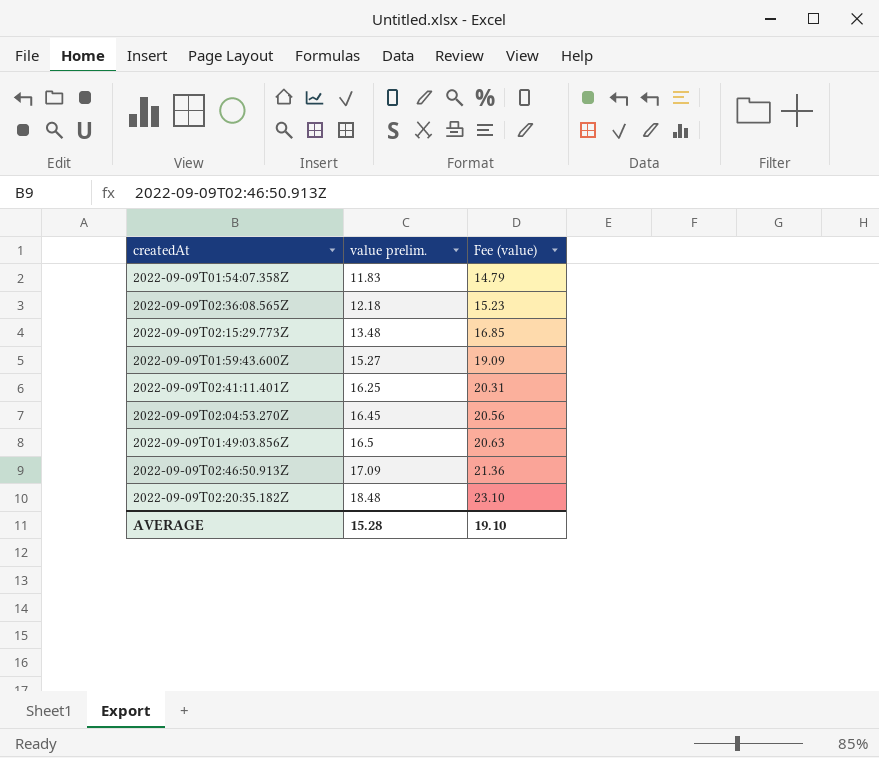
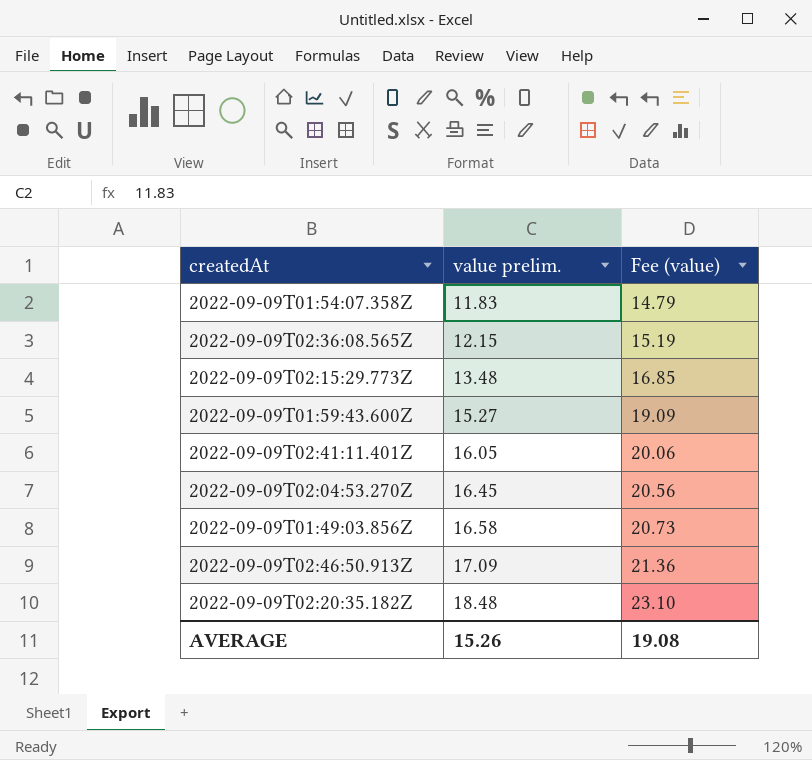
2022-09-09T02:36:08.565Z | value prelim.: 12.18 -> 12.15
2022-09-09T02:36:08.565Z | Fee (value): 15.23 -> 15.19
2022-09-09T02:41:11.401Z | value prelim.: 16.25 -> 16.05
2022-09-09T02:41:11.401Z | Fee (value): 20.31 -> 20.06
2022-09-09T01:49:03.856Z | value prelim.: 16.5 -> 16.58
2022-09-09T01:49:03.856Z | Fee (value): 20.63 -> 20.73
AVERAGE | value prelim.: 15.28 -> 15.26
AVERAGE | Fee (value): 19.10 -> 19.08

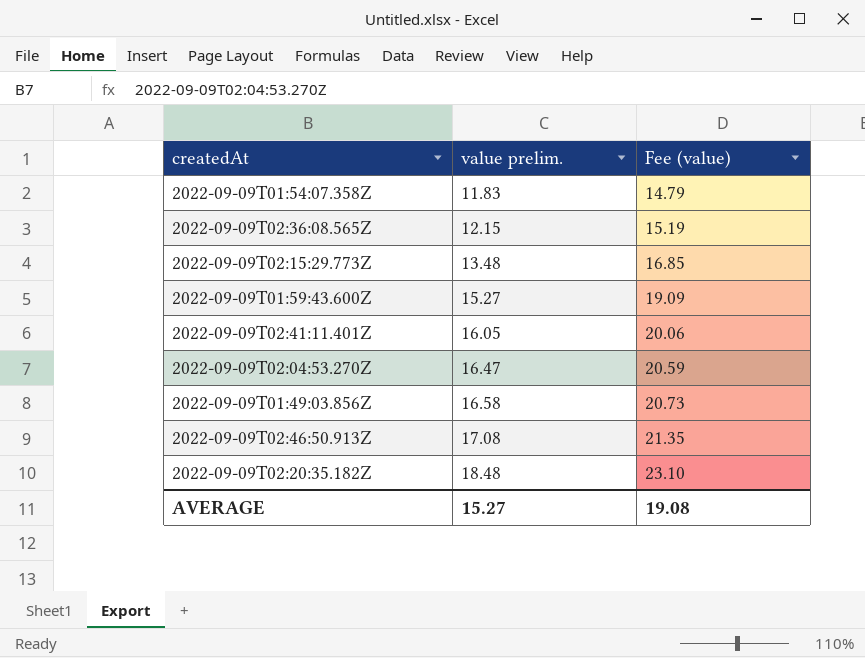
2022-09-09T02:04:53.270Z | value prelim.: 16.45 -> 16.47
2022-09-09T02:04:53.270Z | Fee (value): 20.56 -> 20.59
2022-09-09T02:46:50.913Z | value prelim.: 17.09 -> 17.08
2022-09-09T02:46:50.913Z | Fee (value): 21.36 -> 21.35
AVERAGE | value prelim.: 15.26 -> 15.27

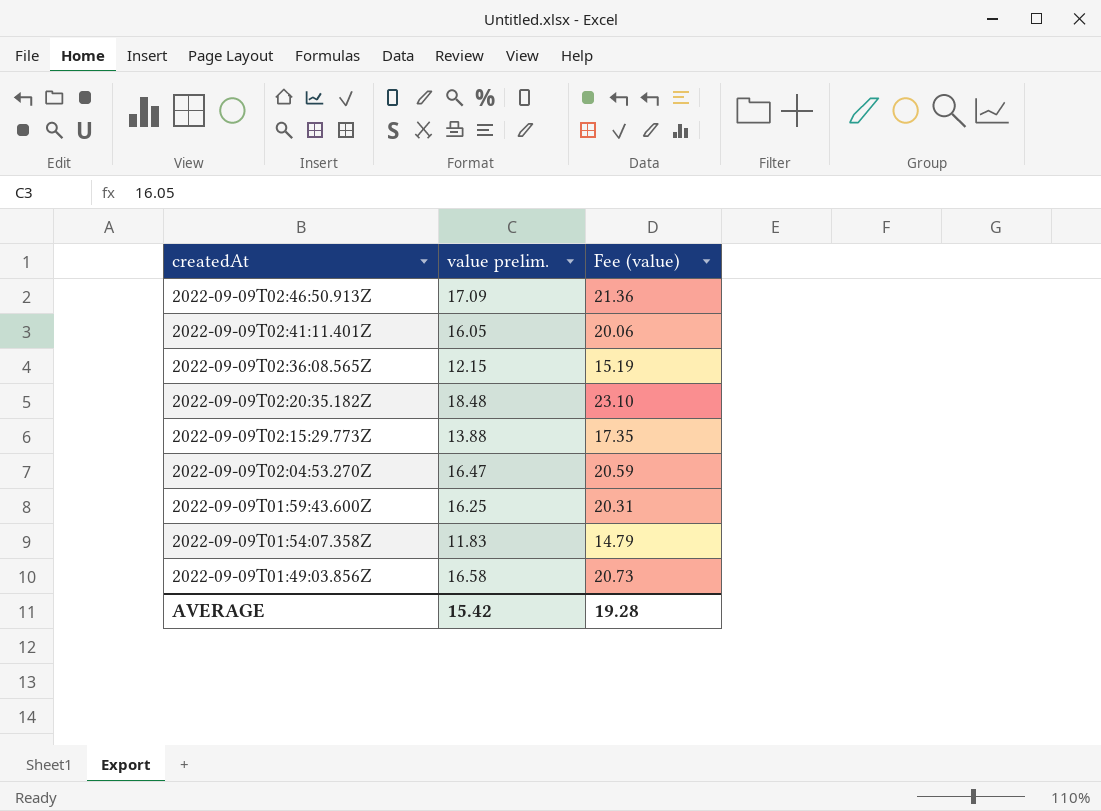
row order: value prelim. ascending -> createdAt descending
2022-09-09T02:46:50.913Z | value prelim.: 17.08 -> 17.09
2022-09-09T02:46:50.913Z | Fee (value): 21.35 -> 21.36
2022-09-09T02:15:29.773Z | value prelim.: 13.48 -> 13.88
2022-09-09T02:15:29.773Z | Fee (value): 16.85 -> 17.35
2022-09-09T01:59:43.600Z | value prelim.: 15.27 -> 16.25
2022-09-09T01:59:43.600Z | Fee (value): 19.09 -> 20.31
AVERAGE | value prelim.: 15.27 -> 15.42
AVERAGE | Fee (value): 19.08 -> 19.28

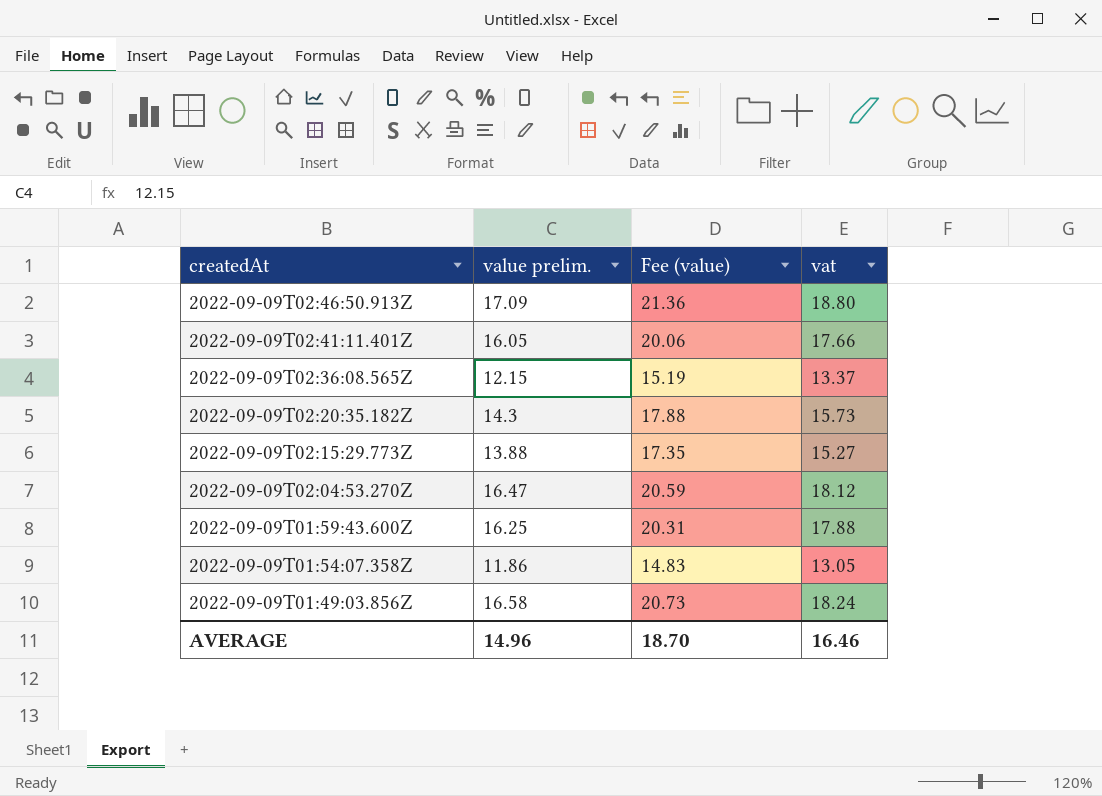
column vat | formula: none -> [value prelim.] * 1.1
2022-09-09T02:20:35.182Z | value prelim.: 18.48 -> 14.3
2022-09-09T02:20:35.182Z | Fee (value): 23.10 -> 17.88
2022-09-09T01:54:07.358Z | value prelim.: 11.83 -> 11.86
2022-09-09T01:54:07.358Z | Fee (value): 14.79 -> 14.83
AVERAGE | value prelim.: 15.42 -> 14.96
AVERAGE | Fee (value): 19.28 -> 18.70

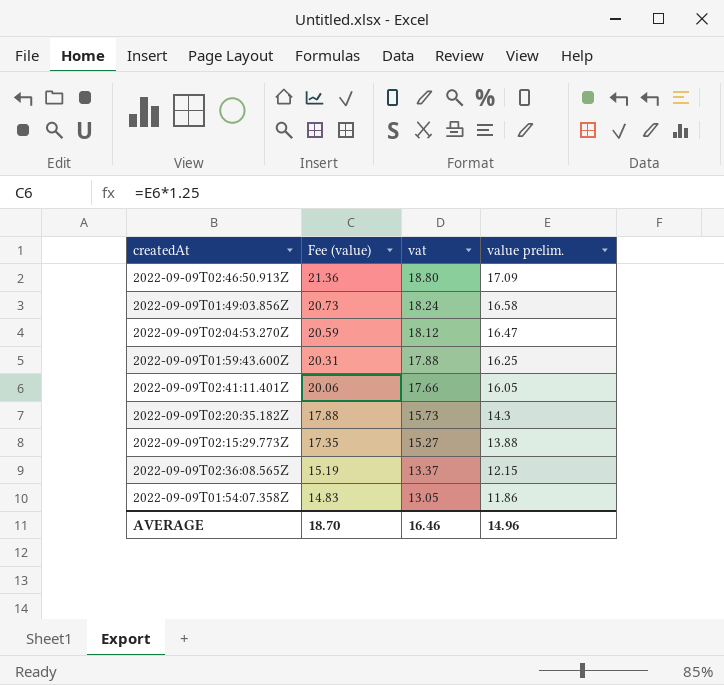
row order: createdAt descending -> Fee (value) descending
column value prelim. | position: 2 -> 4

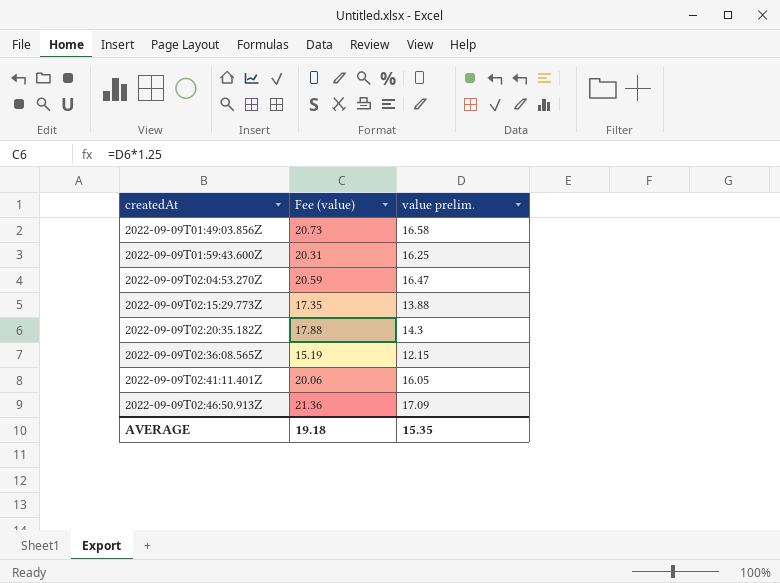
row order: Fee (value) descending -> createdAt ascending
column vat | formula: [value prelim.] * 1.1 -> none
row 2022-09-09T01:54:07.358Z: 14.83 | 13.05 | 11.86 -> none
AVERAGE | Fee (value): 18.70 -> 19.18
AVERAGE | value prelim.: 14.96 -> 15.35

